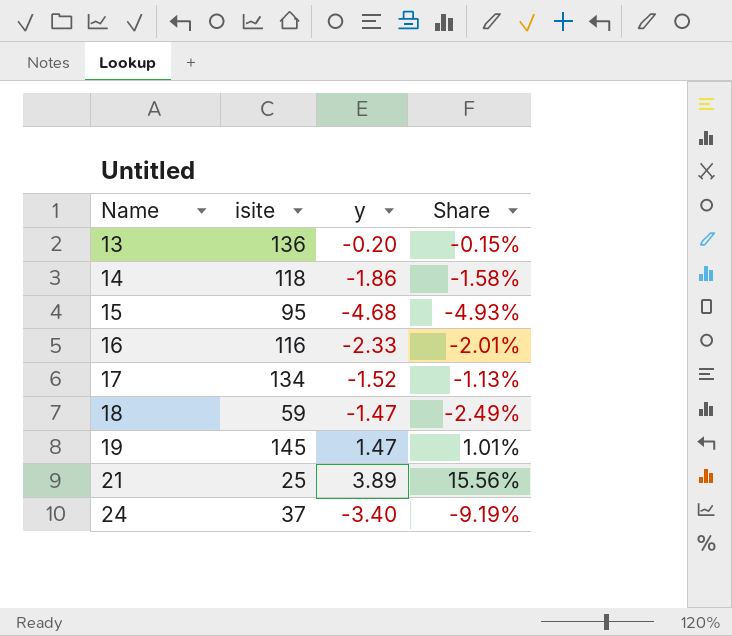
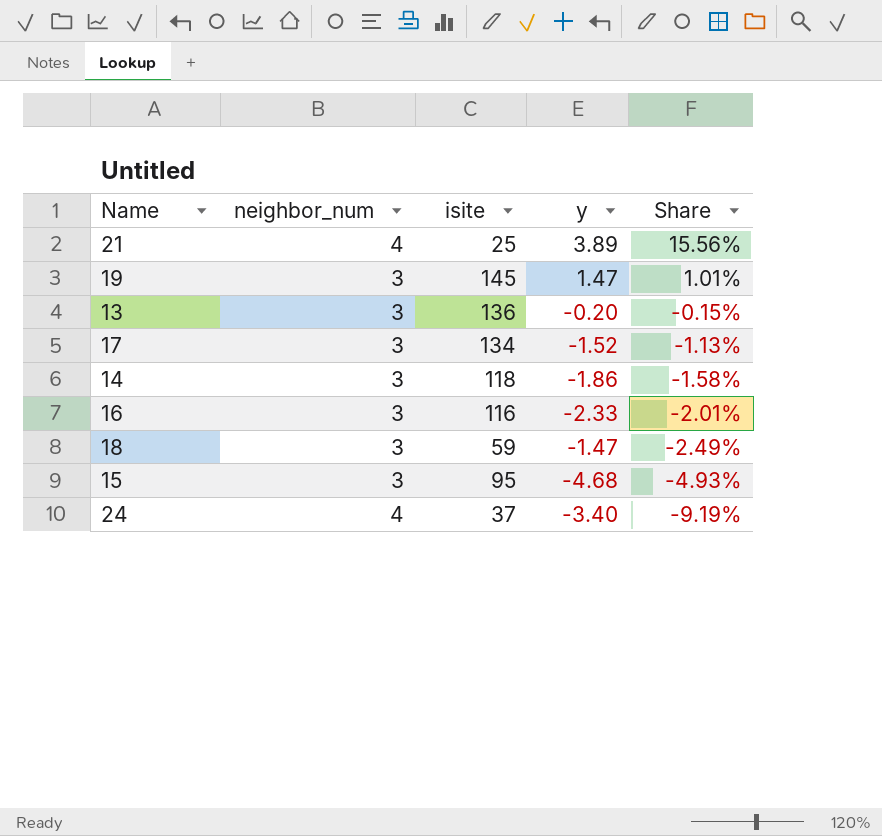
row order: Name ascending -> Share descending
column neighbor_num | position: none -> 2

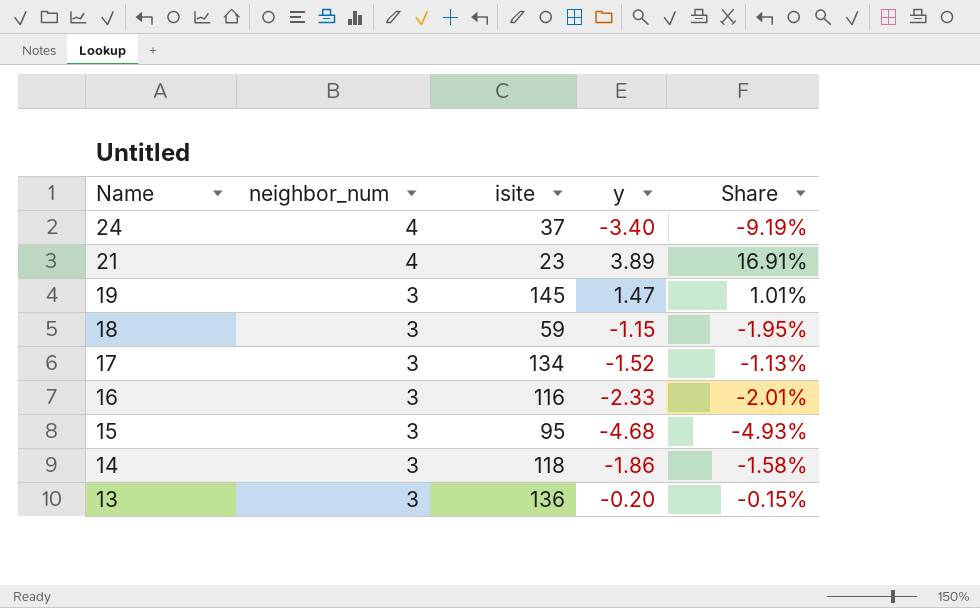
row order: Share descending -> Name descending
21 | isite: 25 -> 23
21 | Share: 15.56% -> 16.91%
18 | y: -1.47 -> -1.15
18 | Share: -2.49% -> -1.95%

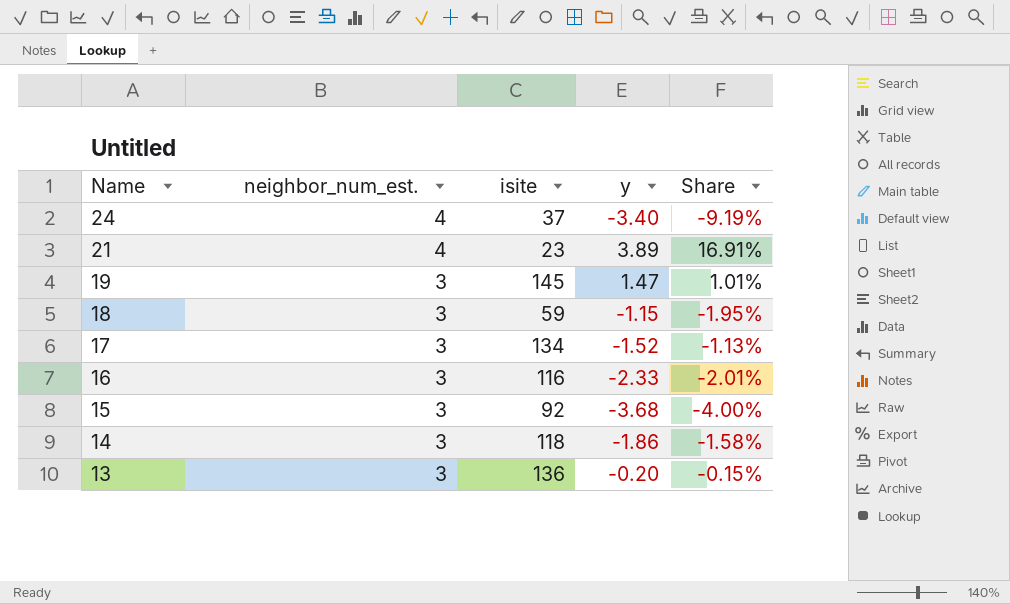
column name: neighbor_num -> neighbor_num_est.
15 | isite: 95 -> 92
15 | y: -4.68 -> -3.68
15 | Share: -4.93% -> -4.00%

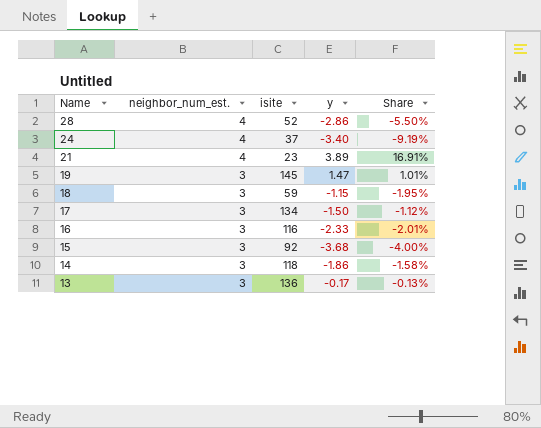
row 28: none -> 4 | 52 | -2.86 | -5.50%
17 | y: -1.52 -> -1.50
17 | Share: -1.13% -> -1.12%
13 | y: -0.20 -> -0.17
13 | Share: -0.15% -> -0.13%

